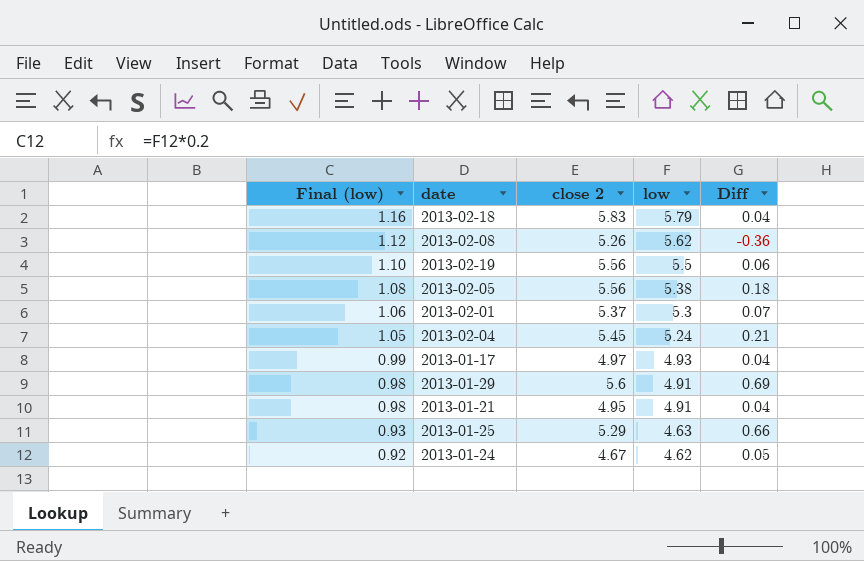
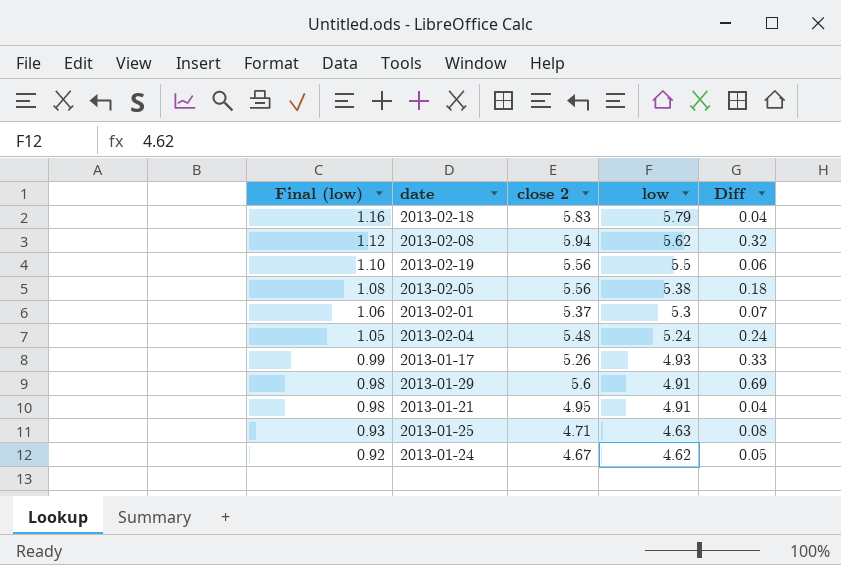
2013-02-08 | close 2: 5.26 -> 5.94
2013-02-08 | Diff: -0.36 -> 0.32
2013-02-04 | close 2: 5.45 -> 5.48
2013-02-04 | Diff: 0.21 -> 0.24
2013-01-17 | close 2: 4.97 -> 5.26
2013-01-17 | Diff: 0.04 -> 0.33
2013-01-25 | close 2: 5.29 -> 4.71
2013-01-25 | Diff: 0.66 -> 0.08

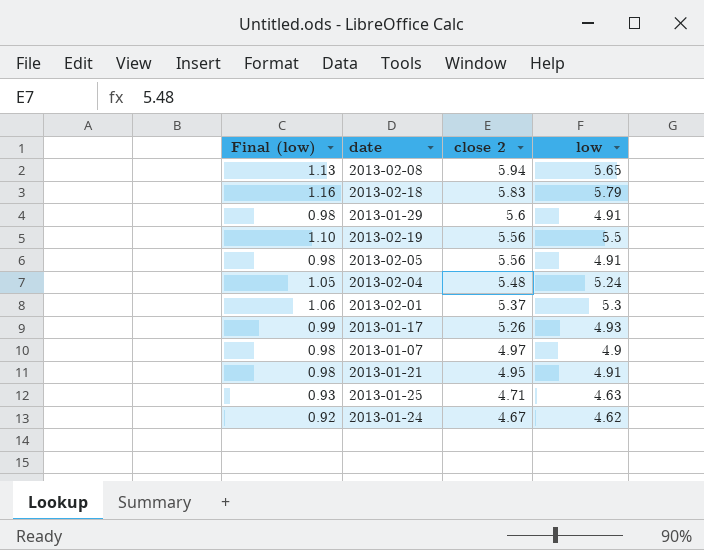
row order: Final (low) descending -> close 2 descending
column Diff | formula: [close 2] - [low] -> none
2013-02-08 | Final (low): 1.12 -> 1.13
2013-02-08 | low: 5.62 -> 5.65
2013-02-05 | Final (low): 1.08 -> 0.98
2013-02-05 | low: 5.38 -> 4.91
row 2013-01-07: none -> 0.98 | 4.97 | 4.9

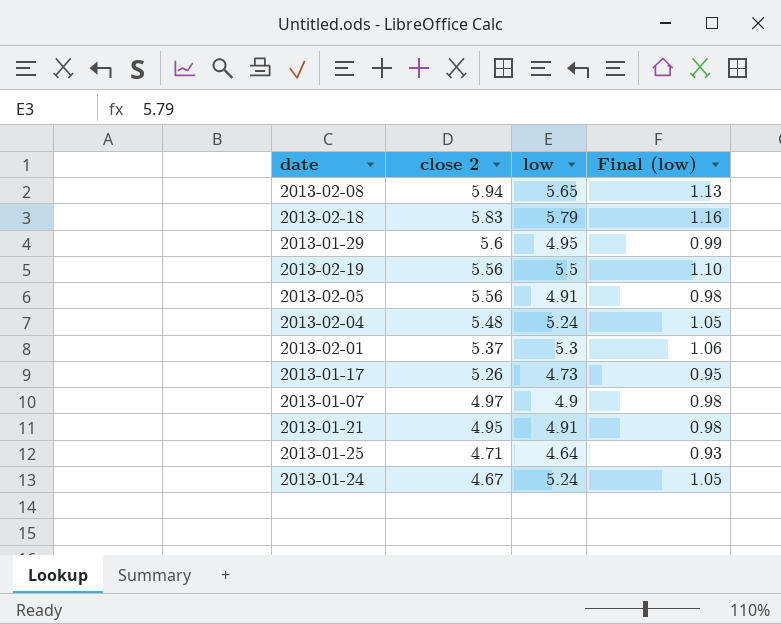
column Final (low) | position: 1 -> 4
2013-01-29 | low: 4.91 -> 4.95
2013-01-29 | Final (low): 0.98 -> 0.99
2013-01-17 | low: 4.93 -> 4.73
2013-01-17 | Final (low): 0.99 -> 0.95
2013-01-25 | low: 4.63 -> 4.64
2013-01-24 | low: 4.62 -> 5.24
2013-01-24 | Final (low): 0.92 -> 1.05

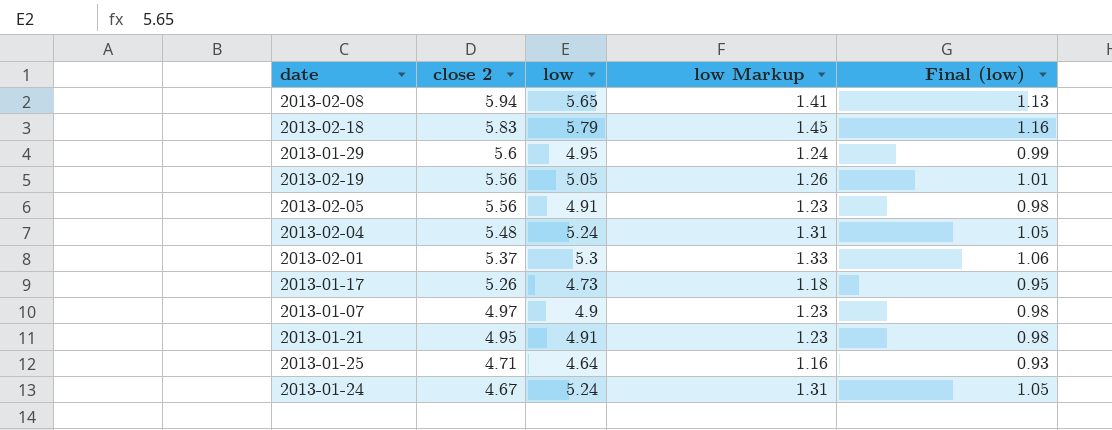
column low Markup | formula: none -> [low] * 0.25
2013-02-19 | low: 5.5 -> 5.05
2013-02-19 | Final (low): 1.10 -> 1.01

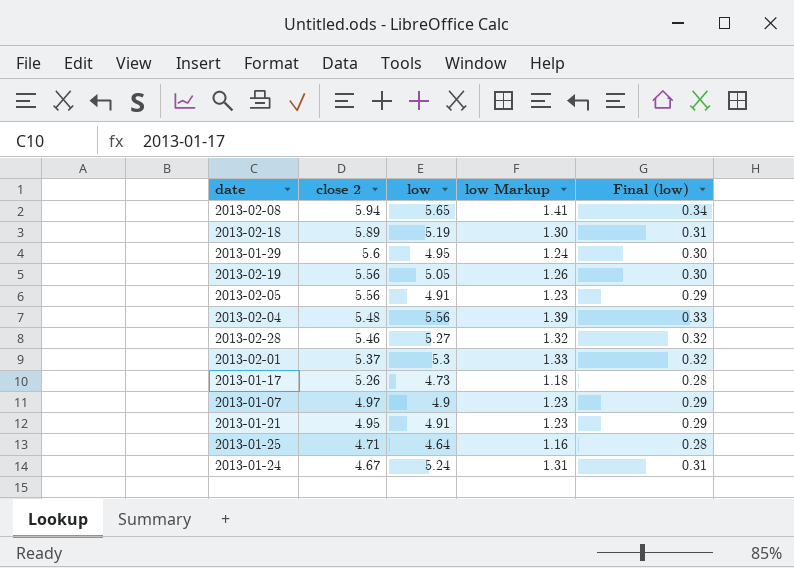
column Final (low) | formula: [low] * 0.2 -> [low] * 0.06
2013-02-18 | close 2: 5.83 -> 5.89
2013-02-18 | low: 5.79 -> 5.19
2013-02-18 | low Markup: 1.45 -> 1.30
2013-02-04 | low: 5.24 -> 5.56
2013-02-04 | low Markup: 1.31 -> 1.39
row 2013-02-28: none -> 5.46 | 5.27 | 1.32 | 0.32

